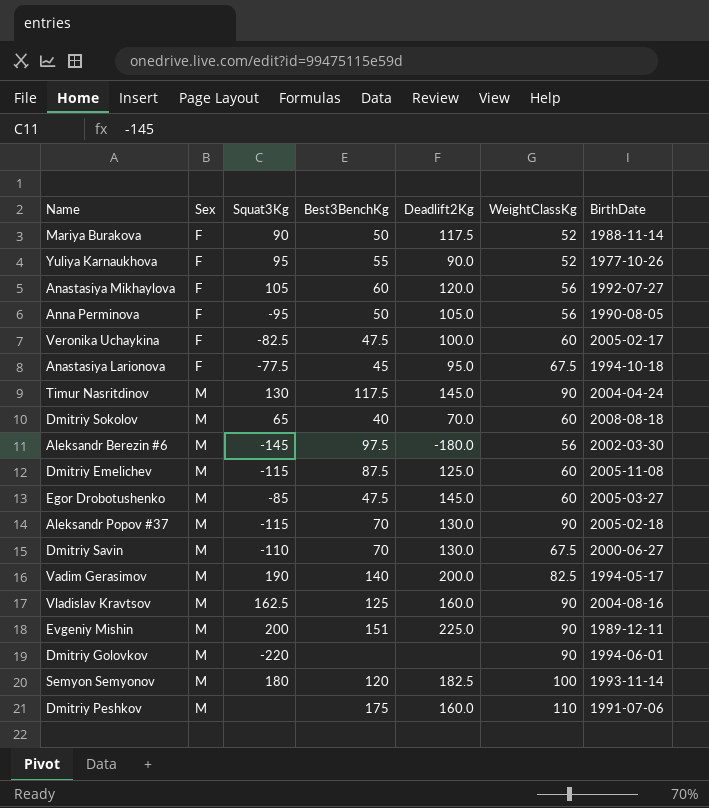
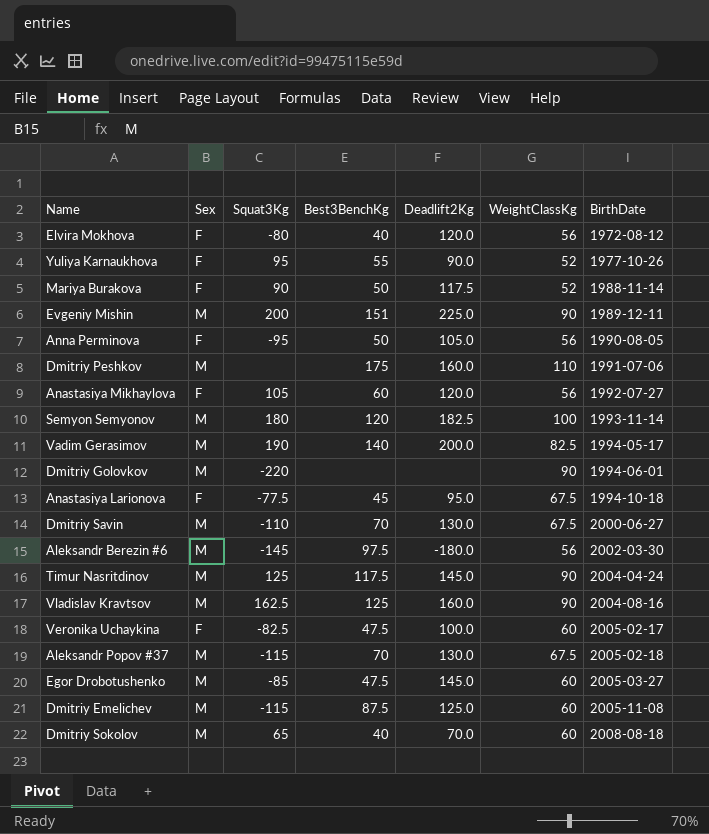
row order: Sex ascending -> BirthDate ascending
row Elvira Mokhova: none -> F | -80 | 40 | 120.0 | 56 | 1972-08-12
Timur Nasritdinov | Squat3Kg: 130 -> 125
Aleksandr Popov #37 | WeightClassKg: 90 -> 67.5

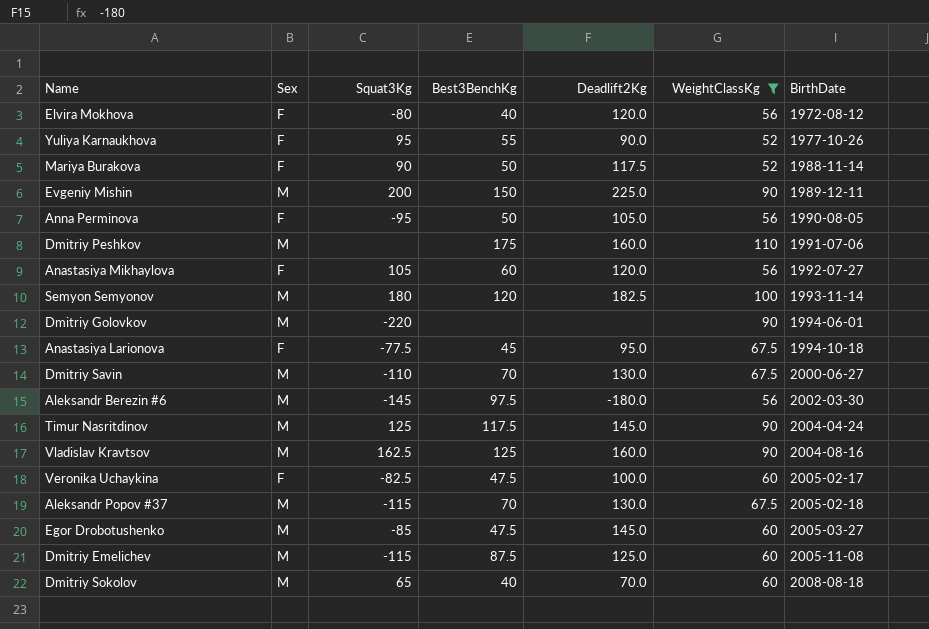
filter: none -> WeightClassKg != 82.5
Evgeniy Mishin | Best3BenchKg: 151 -> 150

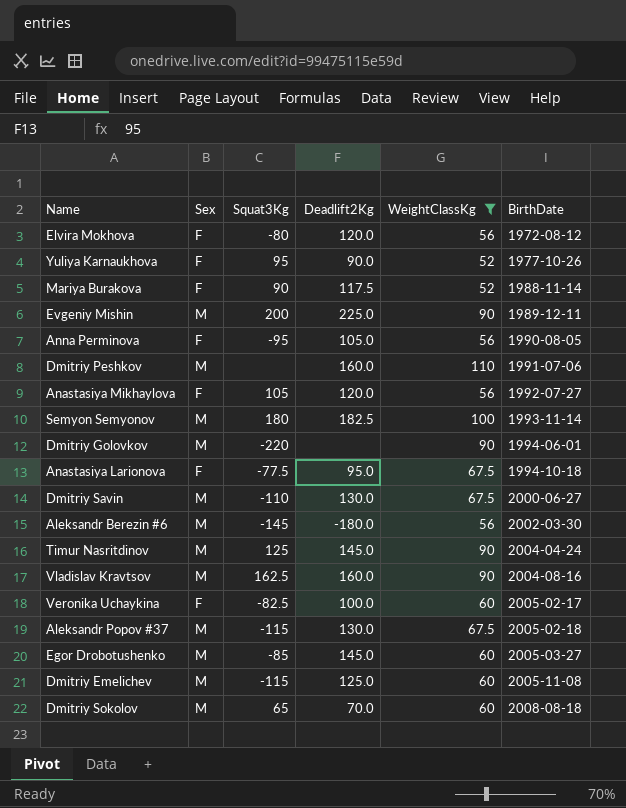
column Best3BenchKg | position: 4 -> none

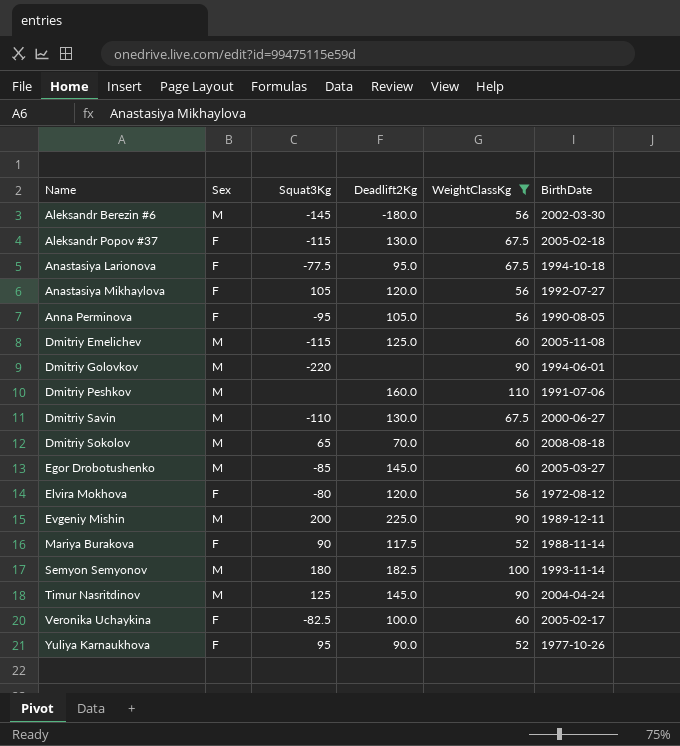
row order: BirthDate ascending -> Name ascending
row Vladislav Kravtsov: M | 162.5 | 160.0 | 90 | 2004-08-16 -> none
Aleksandr Popov #37 | Sex: M -> F

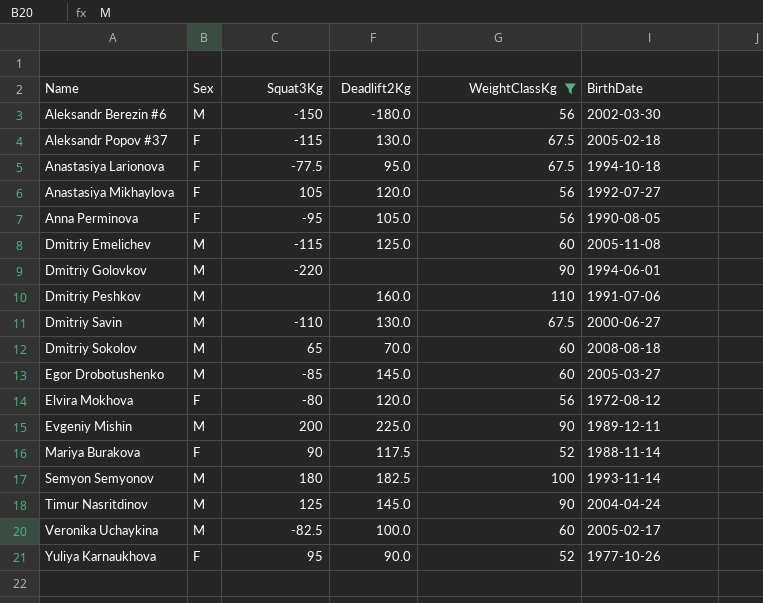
Aleksandr Berezin #6 | Squat3Kg: -145 -> -150
Veronika Uchaykina | Sex: F -> M

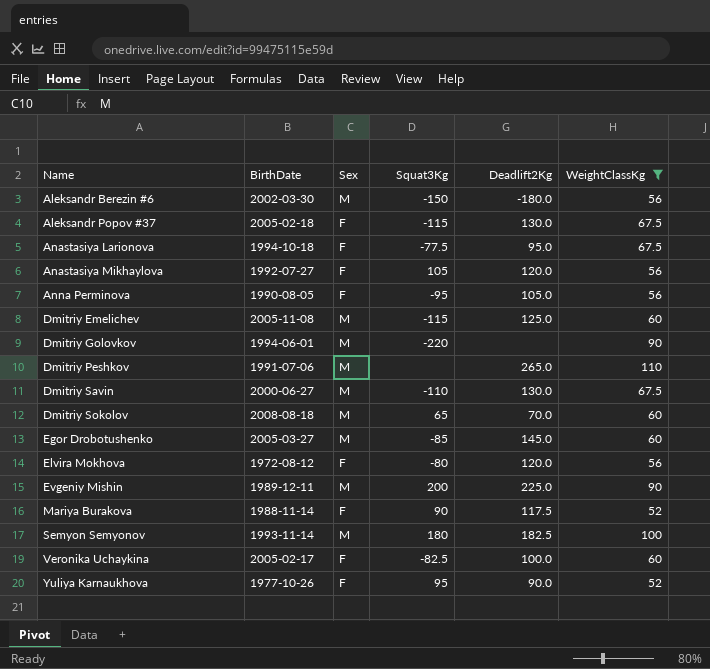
column BirthDate | position: 6 -> 2
row Timur Nasritdinov: M | 125 | 145.0 | 90 | 2004-04-24 -> none
Dmitriy Peshkov | Deadlift2Kg: 160.0 -> 265.0
Veronika Uchaykina | Sex: M -> F

